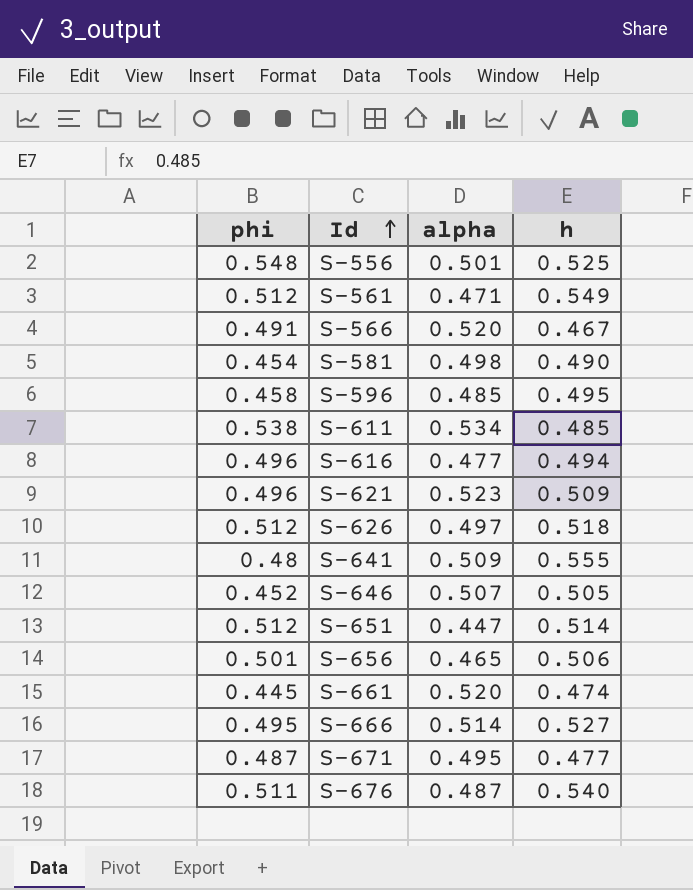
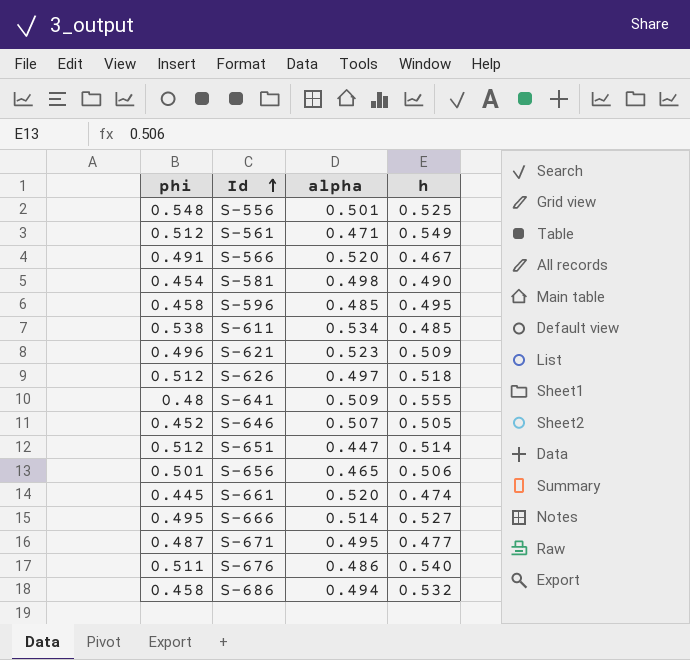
row S-616: 0.496 | 0.477 | 0.494 -> none
S-676 | alpha: 0.487 -> 0.486
row S-686: none -> 0.458 | 0.494 | 0.532

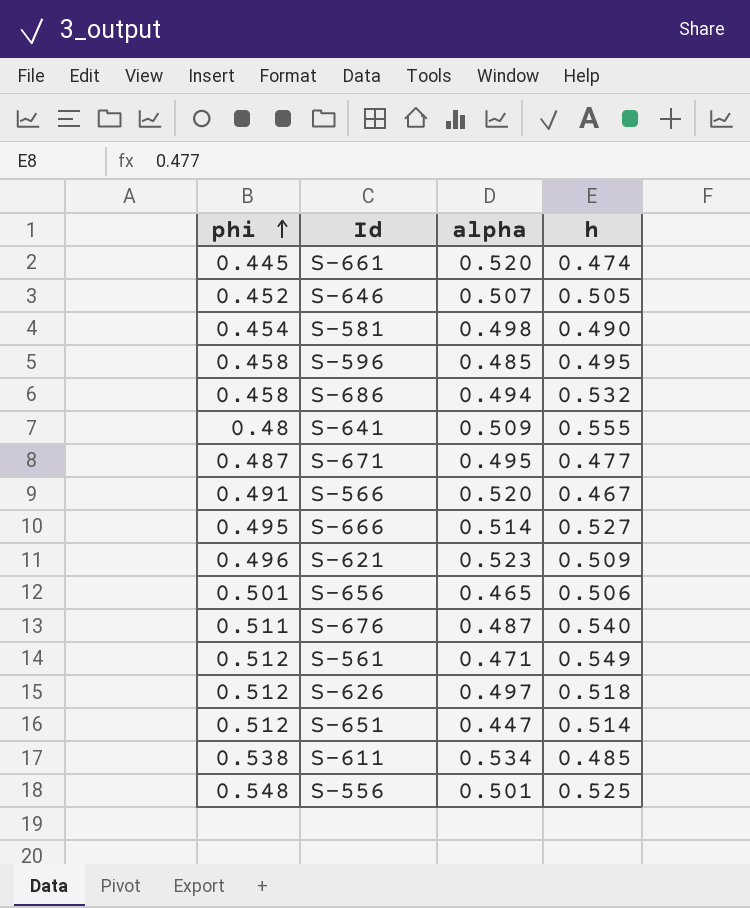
row order: Id ascending -> phi ascending
S-676 | alpha: 0.486 -> 0.487

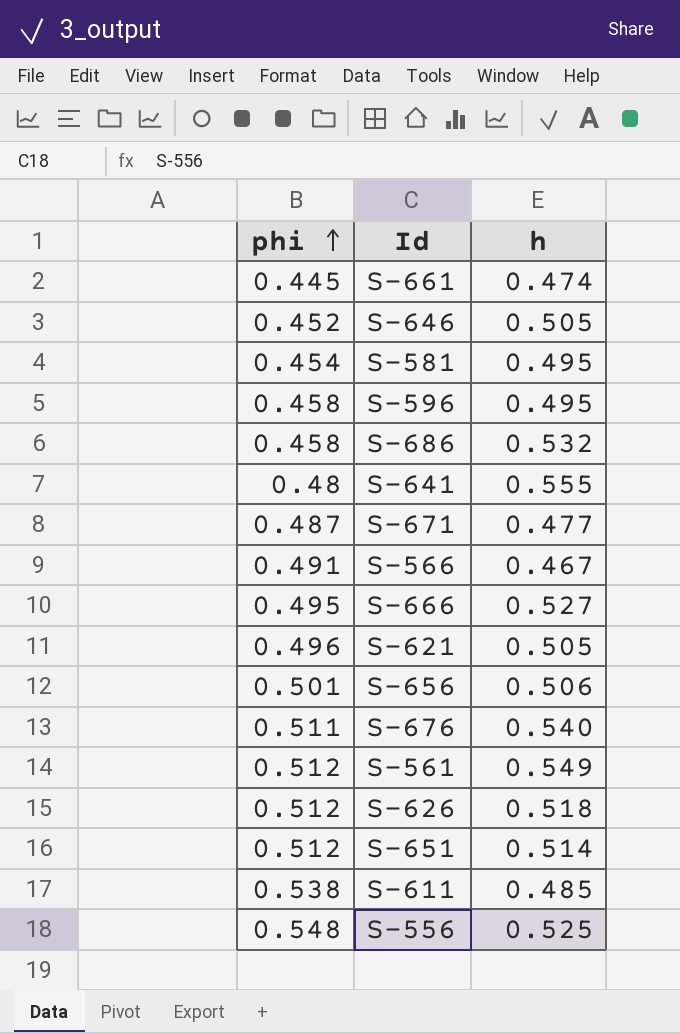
column alpha | position: 3 -> none
S-581 | h: 0.490 -> 0.495
S-621 | h: 0.509 -> 0.505

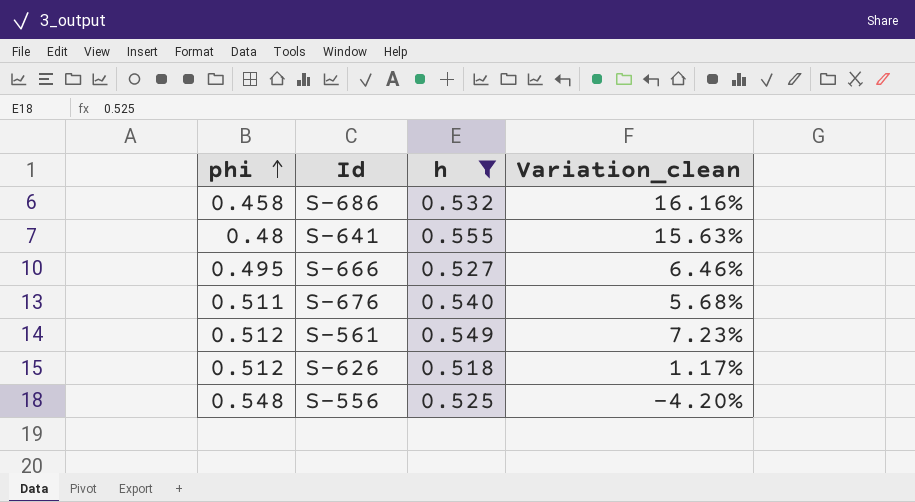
filter: none -> h >= 0.518
column Variation_clean | formula: none -> ([h] - [phi]) / [phi]

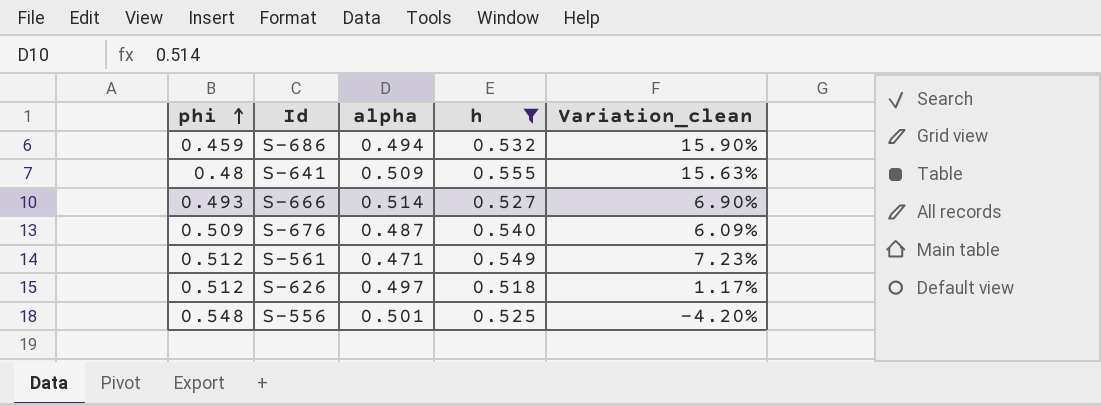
column alpha | position: none -> 3
S-686 | phi: 0.458 -> 0.459
S-686 | Variation_clean: 16.16% -> 15.90%
S-666 | phi: 0.495 -> 0.493
S-666 | Variation_clean: 6.46% -> 6.90%
S-676 | phi: 0.511 -> 0.509
S-676 | Variation_clean: 5.68% -> 6.09%

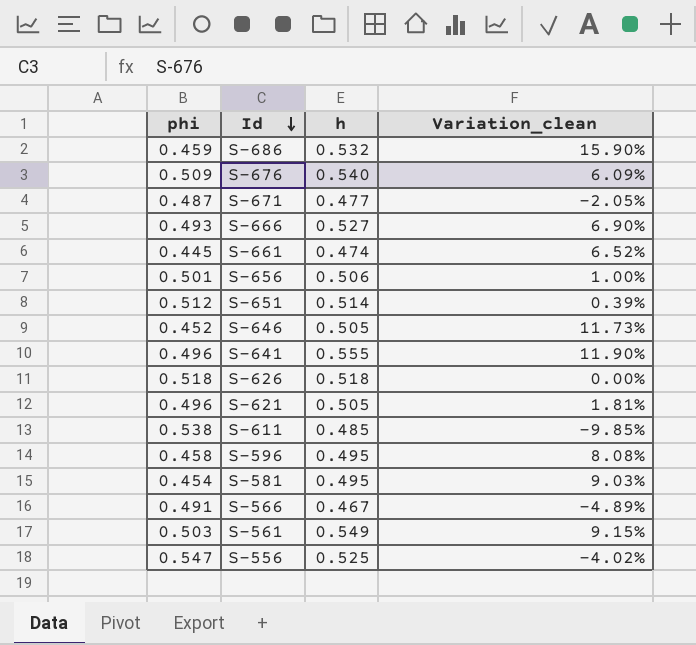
filter: h >= 0.518 -> none
row order: phi ascending -> Id descending
column alpha | position: 3 -> none
S-641 | phi: 0.48 -> 0.496
S-641 | Variation_clean: 15.63% -> 11.90%
S-626 | phi: 0.512 -> 0.518
S-626 | Variation_clean: 1.17% -> 0.00%
S-561 | phi: 0.512 -> 0.503
S-561 | Variation_clean: 7.23% -> 9.15%
S-556 | phi: 0.548 -> 0.547
S-556 | Variation_clean: -4.20% -> -4.02%

